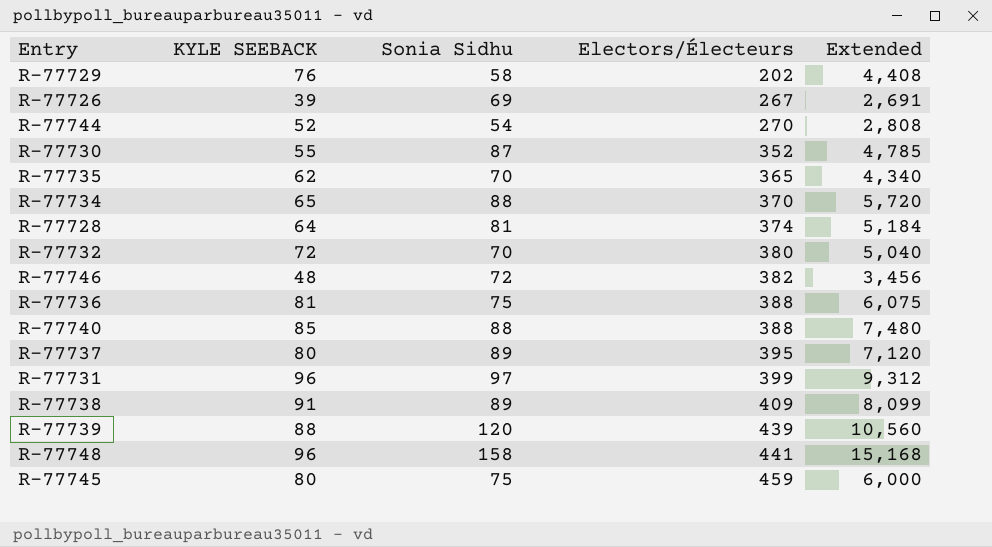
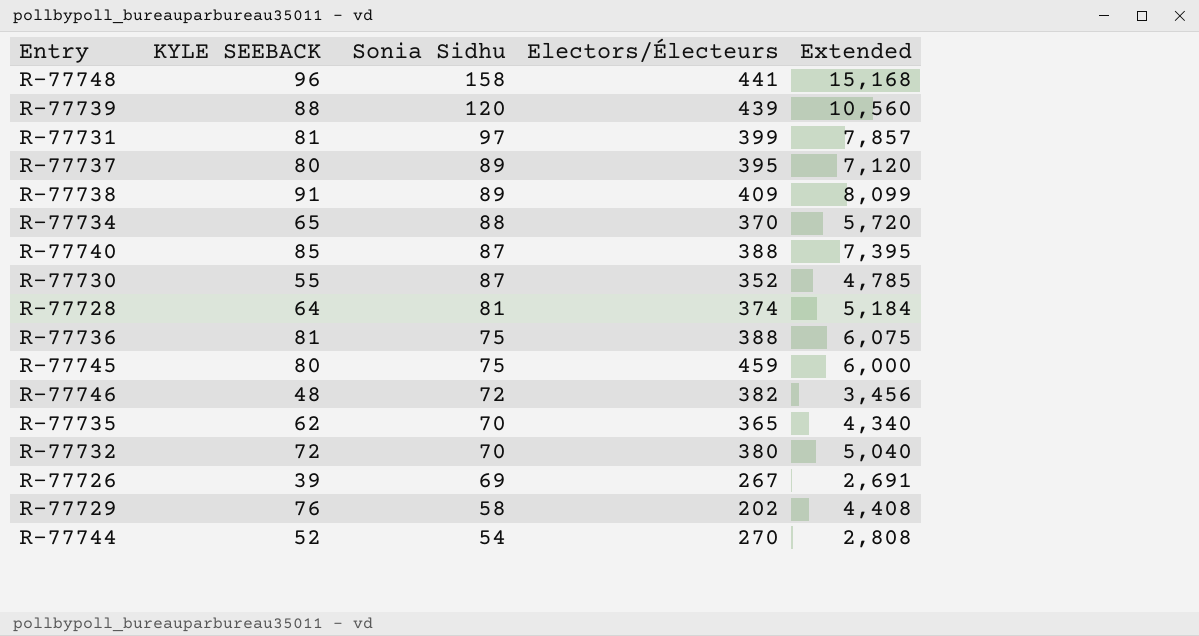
row order: Electors/Électeurs ascending -> Sonia Sidhu descending
R-77731 | KYLE SEEBACK: 96 -> 81
R-77731 | Extended: 9,312 -> 7,857
R-77740 | Sonia Sidhu: 88 -> 87
R-77740 | Extended: 7,480 -> 7,395

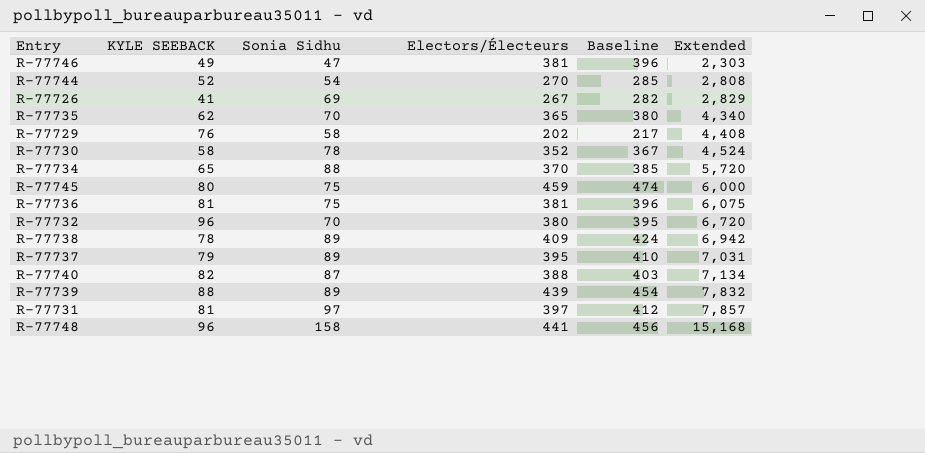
row order: Sonia Sidhu descending -> Extended ascending
column Baseline | formula: none -> [Electors/Électeurs] + 15
row R-77728: 64 | 81 | 374 | 5,184 -> none
R-77746 | KYLE SEEBACK: 48 -> 49
R-77746 | Sonia Sidhu: 72 -> 47
R-77746 | Electors/Électeurs: 382 -> 381
R-77746 | Extended: 3,456 -> 2,303
R-77726 | KYLE SEEBACK: 39 -> 41
R-77726 | Extended: 2,691 -> 2,829
R-77730 | KYLE SEEBACK: 55 -> 58
R-77730 | Sonia Sidhu: 87 -> 78
R-77730 | Extended: 4,785 -> 4,524
R-77736 | Electors/Électeurs: 388 -> 381
R-77732 | KYLE SEEBACK: 72 -> 96
R-77732 | Extended: 5,040 -> 6,720
R-77738 | KYLE SEEBACK: 91 -> 78
R-77738 | Extended: 8,099 -> 6,942
R-77737 | KYLE SEEBACK: 80 -> 79
R-77737 | Extended: 7,120 -> 7,031
R-77740 | KYLE SEEBACK: 85 -> 82
R-77740 | Extended: 7,395 -> 7,134
R-77739 | Sonia Sidhu: 120 -> 89
R-77739 | Extended: 10,560 -> 7,832
R-77731 | Electors/Électeurs: 399 -> 397

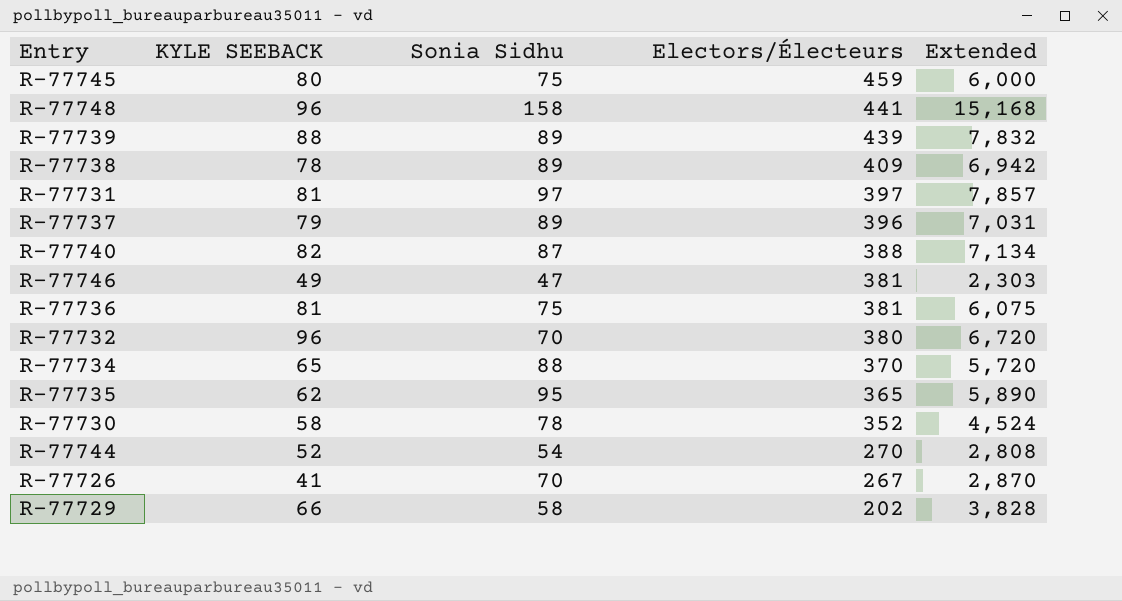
row order: Extended ascending -> Electors/Électeurs descending
column Baseline | formula: [Electors/Électeurs] + 15 -> none
R-77737 | Electors/Électeurs: 395 -> 396
R-77735 | Sonia Sidhu: 70 -> 95
R-77735 | Extended: 4,340 -> 5,890
R-77726 | Sonia Sidhu: 69 -> 70
R-77726 | Extended: 2,829 -> 2,870
R-77729 | KYLE SEEBACK: 76 -> 66
R-77729 | Extended: 4,408 -> 3,828

